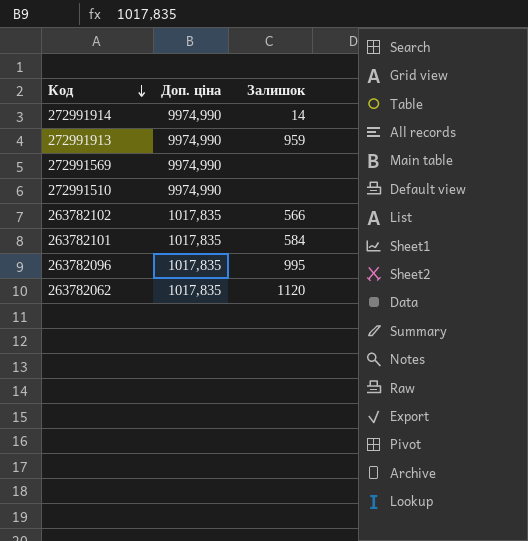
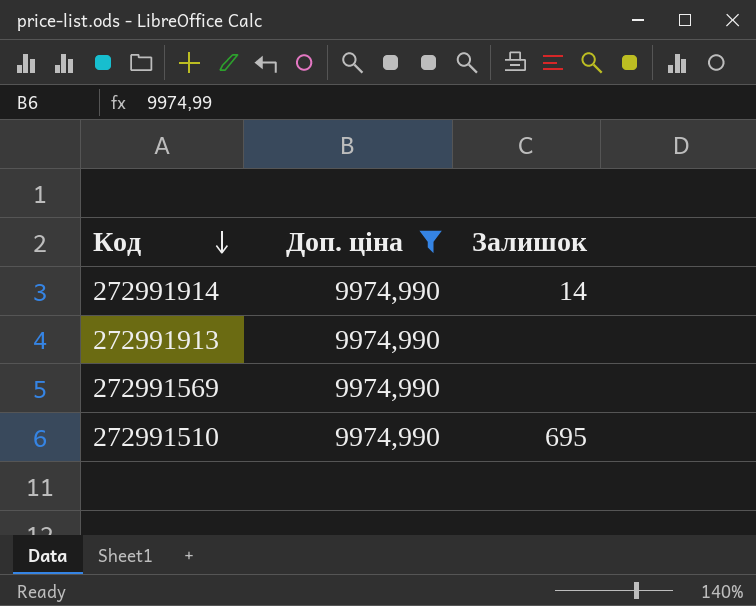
filter: none -> Доп. ціна = 9974,990
272991913 | Залишок: 959 -> none
272991510 | Залишок: none -> 695

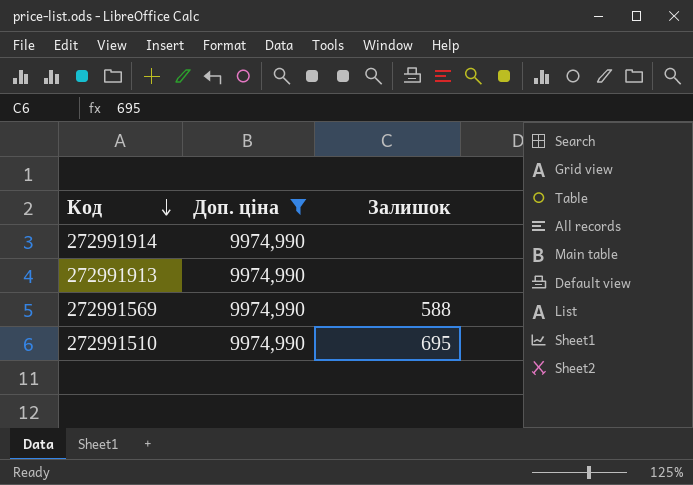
272991914 | Залишок: 14 -> none
272991569 | Залишок: none -> 588

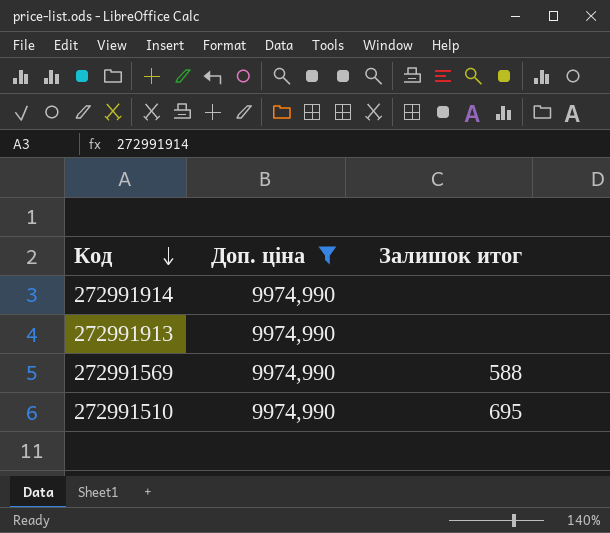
column name: Залишок -> Залишок итог

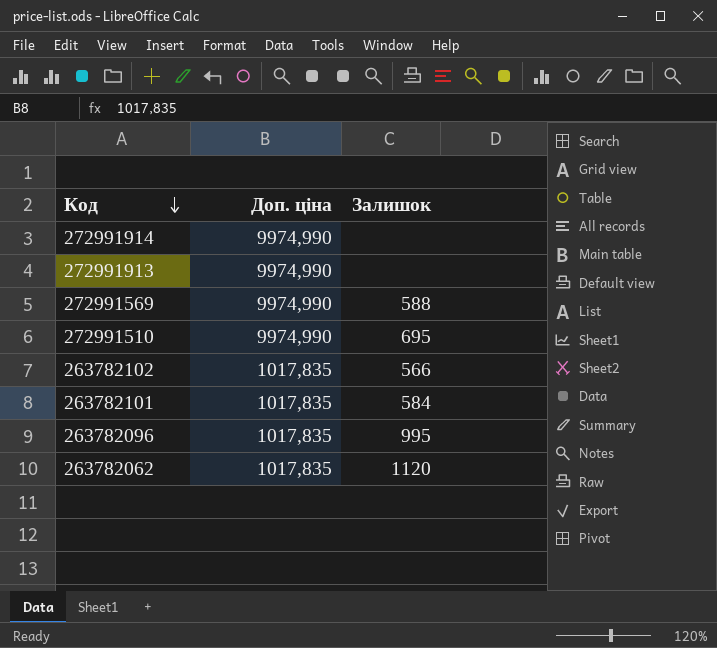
filter: Доп. ціна = 9974,990 -> none
column name: Залишок итог -> Залишок

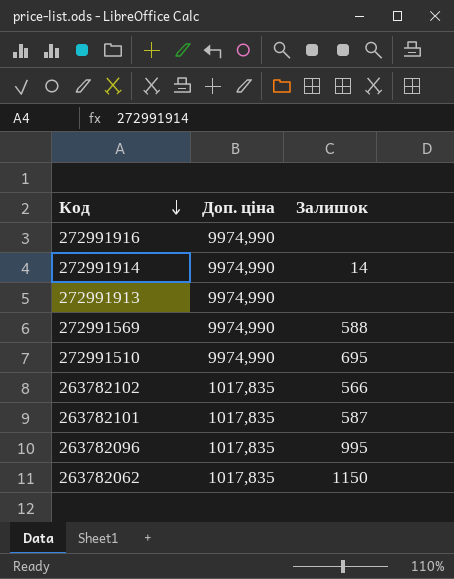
row 272991916: none -> 9974,990 | none
272991914 | Залишок: none -> 14
263782101 | Залишок: 584 -> 587
263782062 | Залишок: 1120 -> 1150

